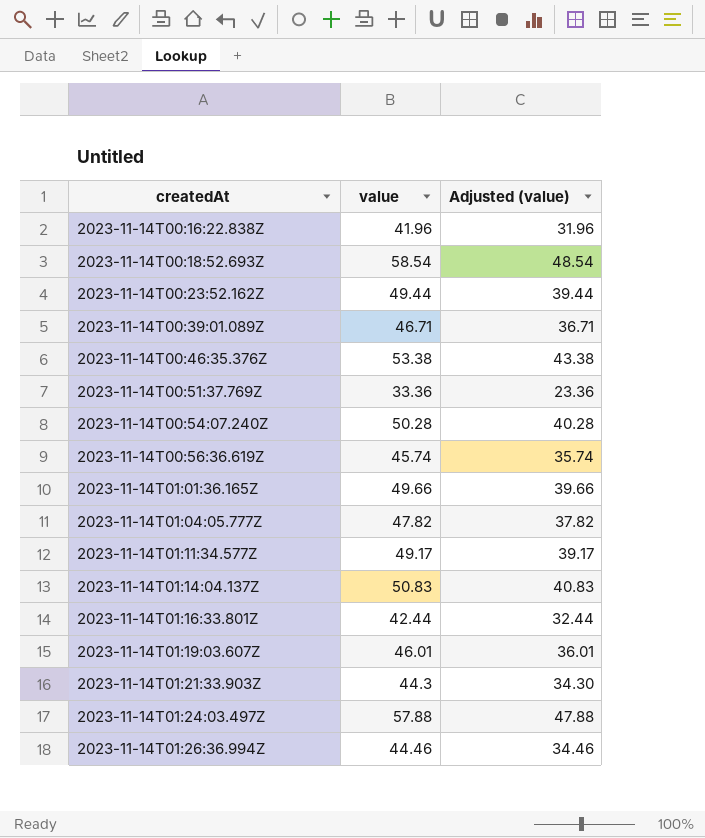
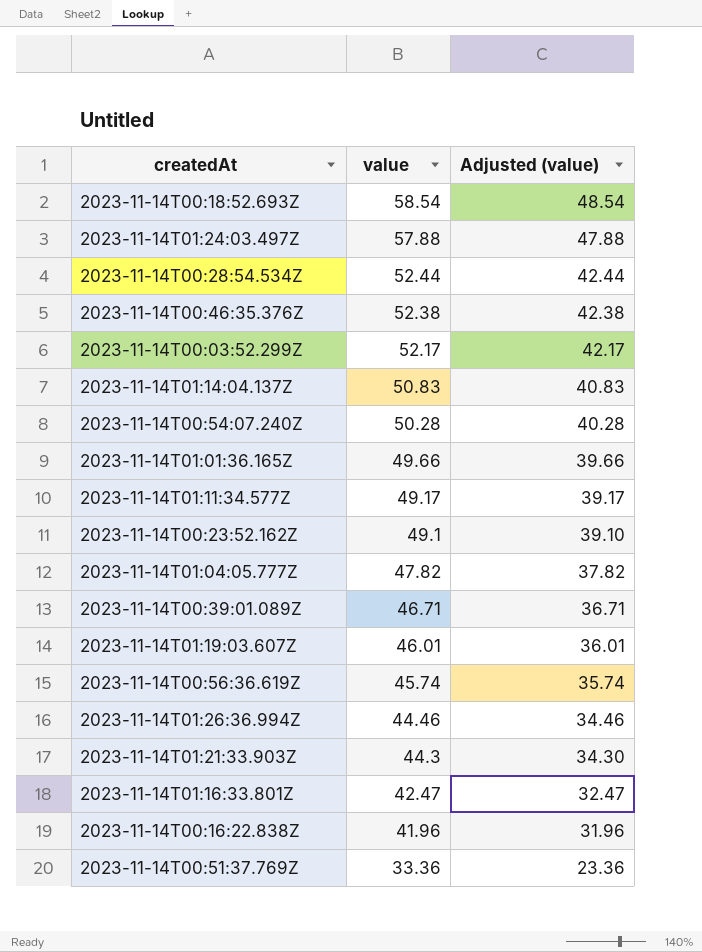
row order: createdAt ascending -> value descending
row 2023-11-14T00:28:54.534Z: none -> 52.44 | 42.44
2023-11-14T00:46:35.376Z | value: 53.38 -> 52.38
2023-11-14T00:46:35.376Z | Adjusted (value): 43.38 -> 42.38
row 2023-11-14T00:03:52.299Z: none -> 52.17 | 42.17
2023-11-14T00:23:52.162Z | value: 49.44 -> 49.1
2023-11-14T00:23:52.162Z | Adjusted (value): 39.44 -> 39.10
2023-11-14T01:16:33.801Z | value: 42.44 -> 42.47
2023-11-14T01:16:33.801Z | Adjusted (value): 32.44 -> 32.47

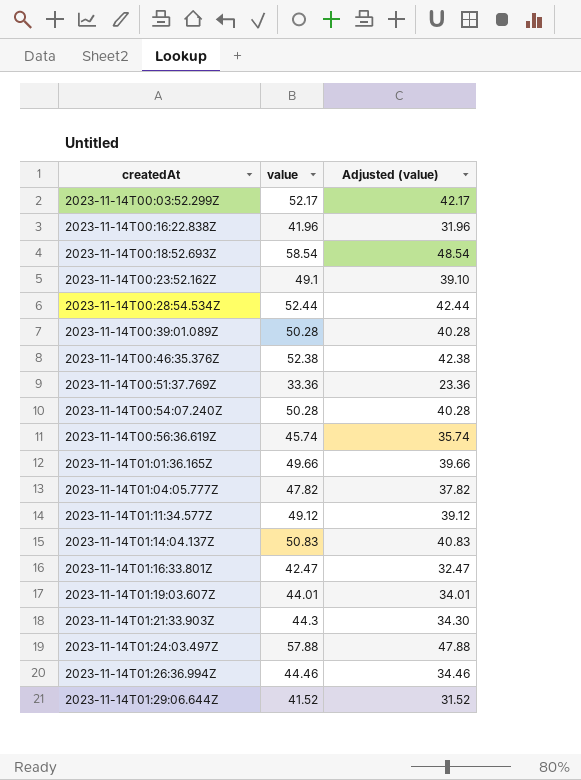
row order: value descending -> createdAt ascending
2023-11-14T00:39:01.089Z | value: 46.71 -> 50.28
2023-11-14T00:39:01.089Z | Adjusted (value): 36.71 -> 40.28
2023-11-14T01:11:34.577Z | value: 49.17 -> 49.12
2023-11-14T01:11:34.577Z | Adjusted (value): 39.17 -> 39.12
2023-11-14T01:19:03.607Z | value: 46.01 -> 44.01
2023-11-14T01:19:03.607Z | Adjusted (value): 36.01 -> 34.01
row 2023-11-14T01:29:06.644Z: none -> 41.52 | 31.52

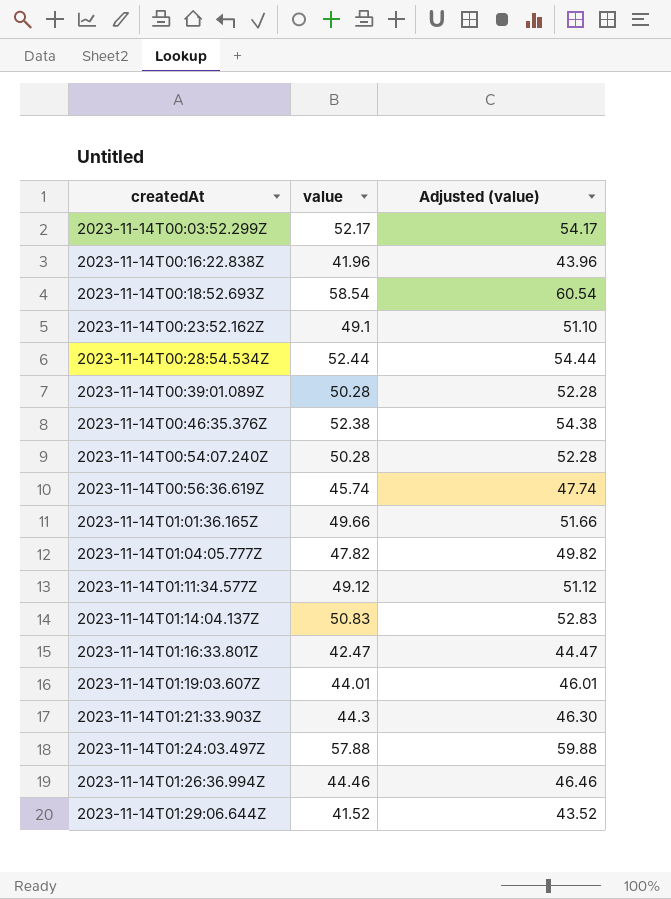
column Adjusted (value) | formula: [value] - 10 -> [value] + 2
row 2023-11-14T00:51:37.769Z: 33.36 | 23.36 -> none

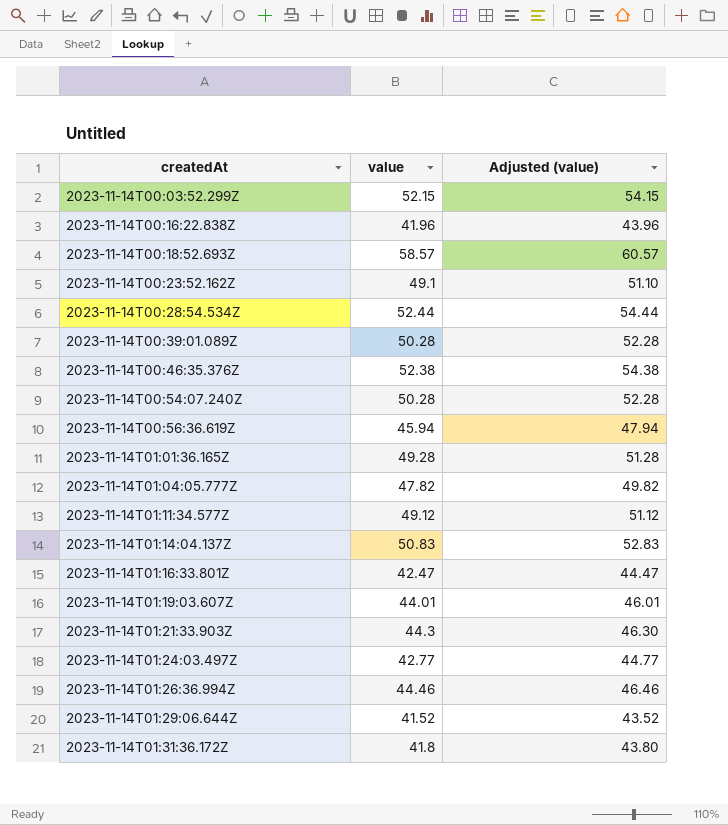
2023-11-14T00:03:52.299Z | value: 52.17 -> 52.15
2023-11-14T00:03:52.299Z | Adjusted (value): 54.17 -> 54.15
2023-11-14T00:18:52.693Z | value: 58.54 -> 58.57
2023-11-14T00:18:52.693Z | Adjusted (value): 60.54 -> 60.57
2023-11-14T00:56:36.619Z | value: 45.74 -> 45.94
2023-11-14T00:56:36.619Z | Adjusted (value): 47.74 -> 47.94
2023-11-14T01:01:36.165Z | value: 49.66 -> 49.28
2023-11-14T01:01:36.165Z | Adjusted (value): 51.66 -> 51.28
2023-11-14T01:24:03.497Z | value: 57.88 -> 42.77
2023-11-14T01:24:03.497Z | Adjusted (value): 59.88 -> 44.77
row 2023-11-14T01:31:36.172Z: none -> 41.8 | 43.80

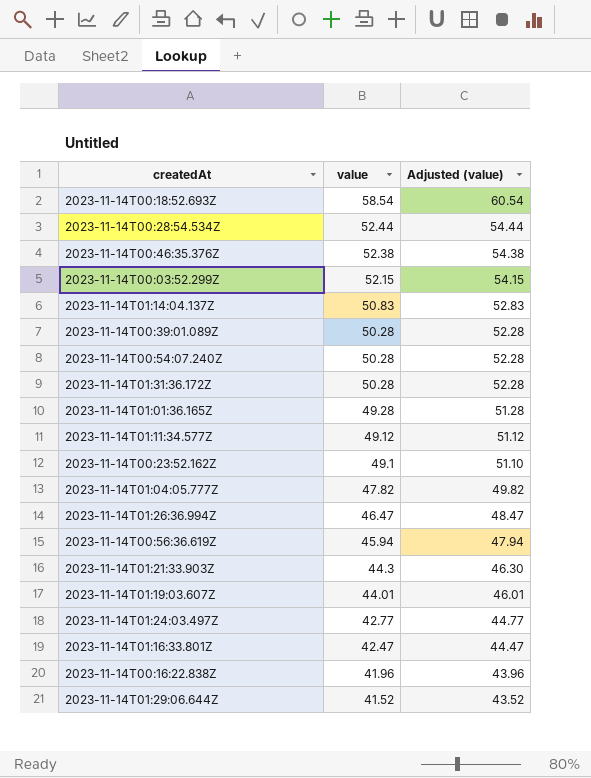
row order: createdAt ascending -> value descending
2023-11-14T00:18:52.693Z | value: 58.57 -> 58.54
2023-11-14T00:18:52.693Z | Adjusted (value): 60.57 -> 60.54
2023-11-14T01:31:36.172Z | value: 41.8 -> 50.28
2023-11-14T01:31:36.172Z | Adjusted (value): 43.80 -> 52.28
2023-11-14T01:26:36.994Z | value: 44.46 -> 46.47
2023-11-14T01:26:36.994Z | Adjusted (value): 46.46 -> 48.47

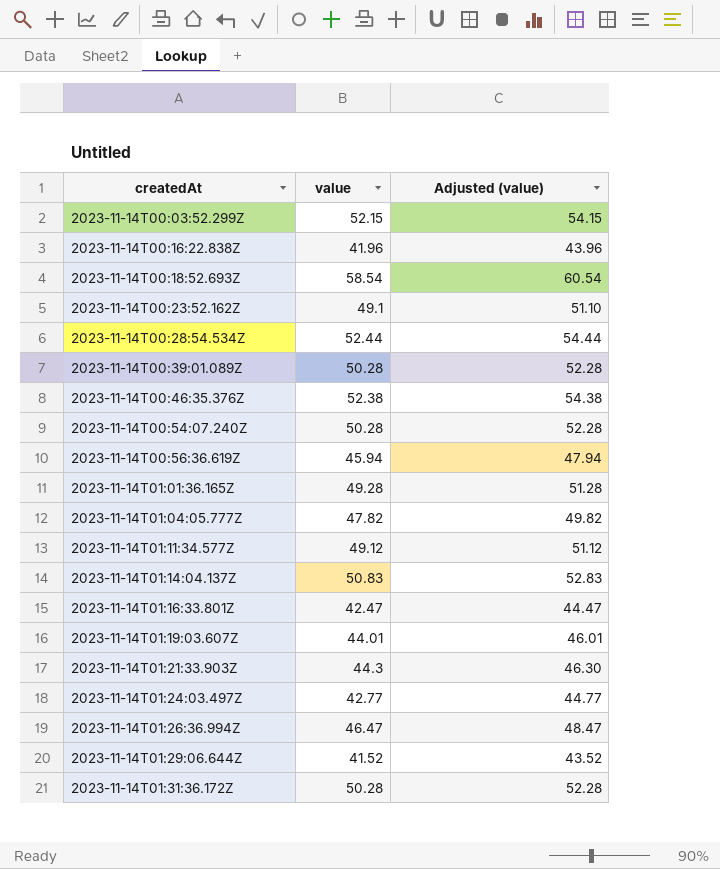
row order: value descending -> createdAt ascending

